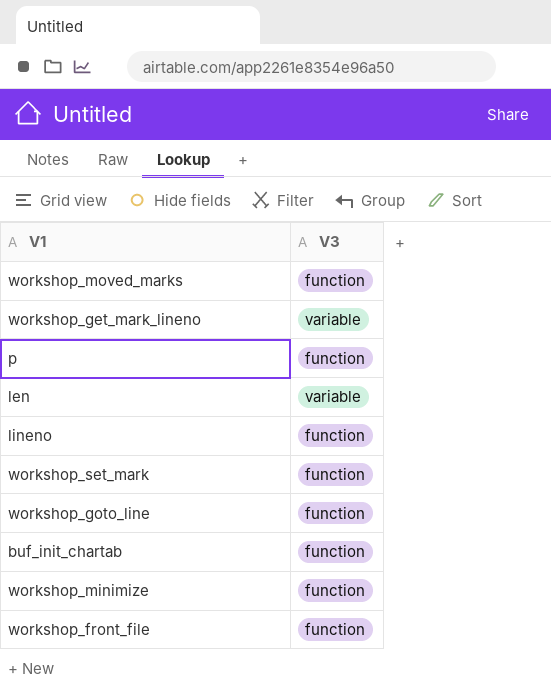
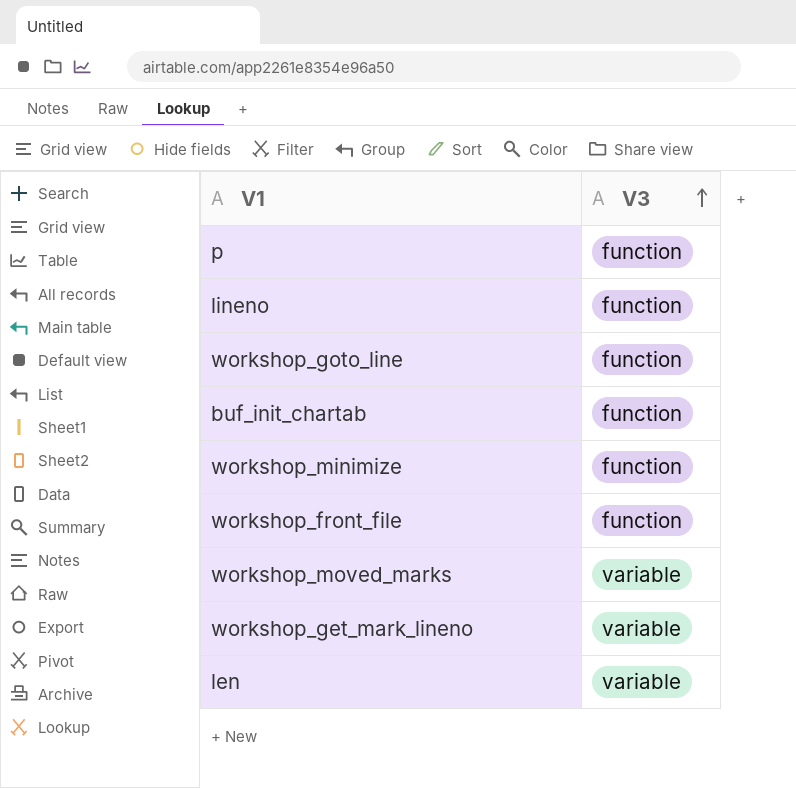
row order: none -> V3 ascending
row workshop_set_mark: function -> none
workshop_moved_marks | V3: function -> variable

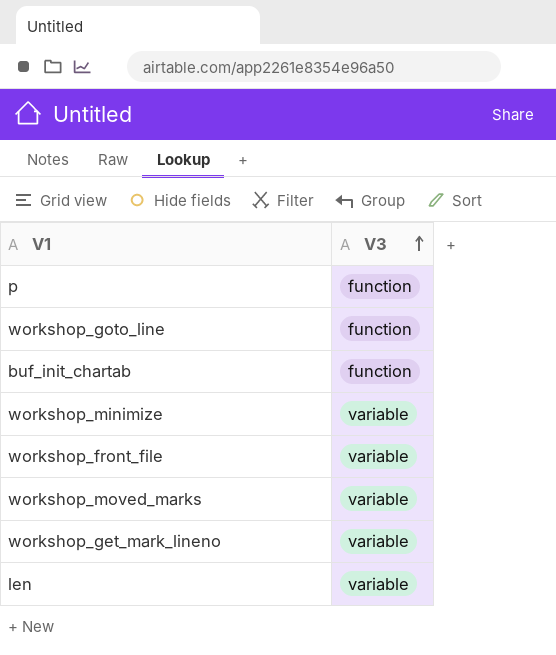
row lineno: function -> none
workshop_minimize | V3: function -> variable
workshop_front_file | V3: function -> variable

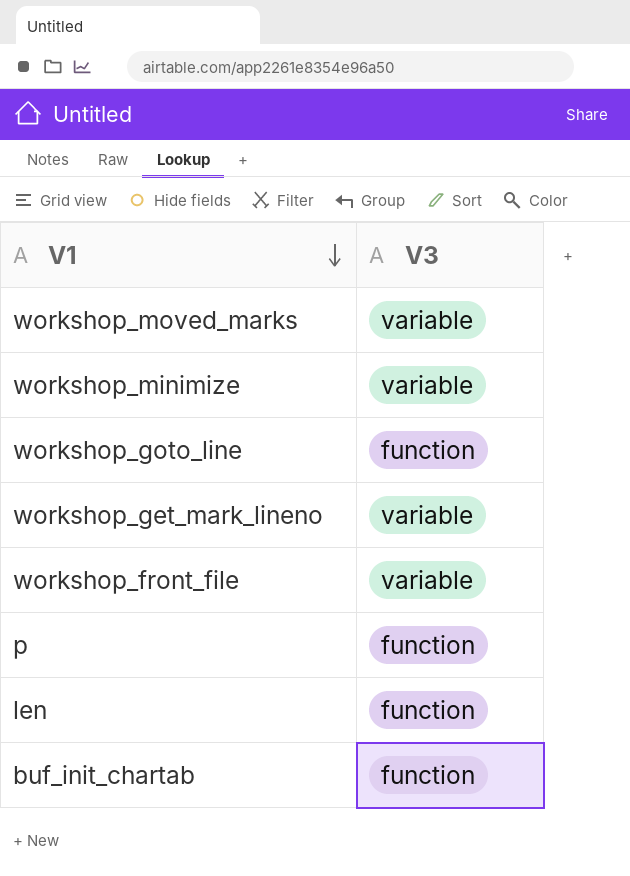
row order: V3 ascending -> V1 descending
len | V3: variable -> function

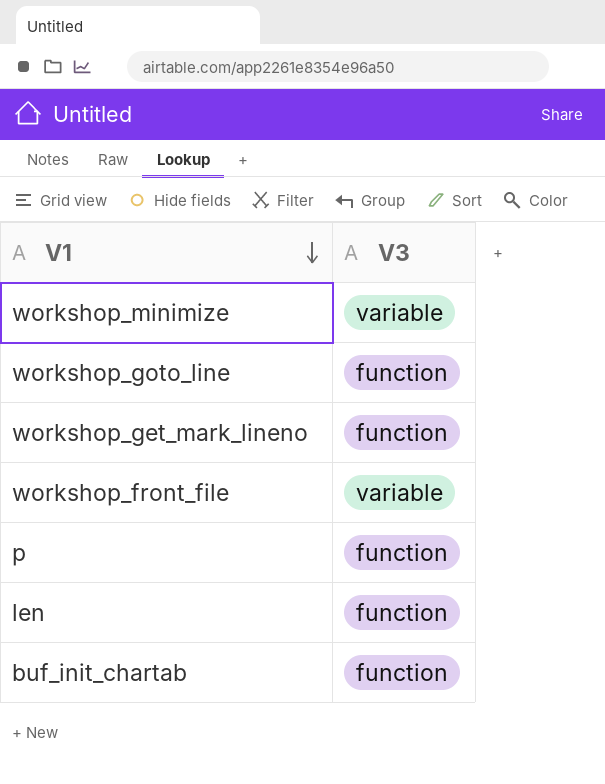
row workshop_moved_marks: variable -> none
workshop_get_mark_lineno | V3: variable -> function

